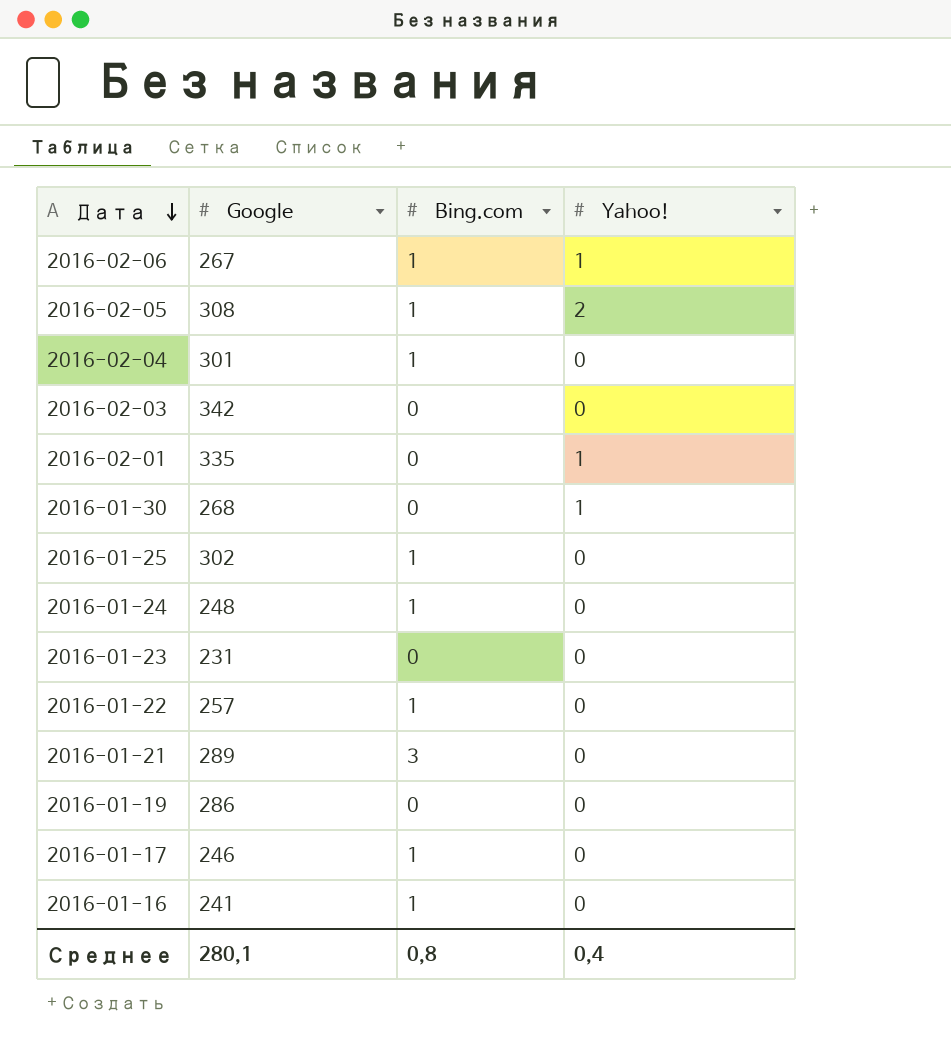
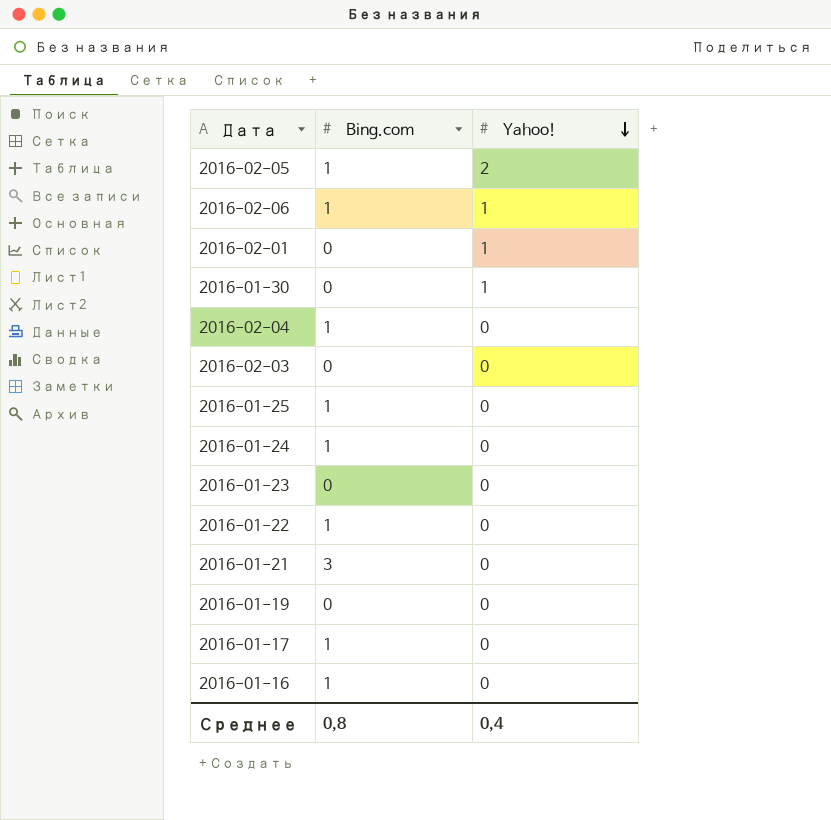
row order: Дата descending -> Yahoo! descending
column Google | position: 2 -> none

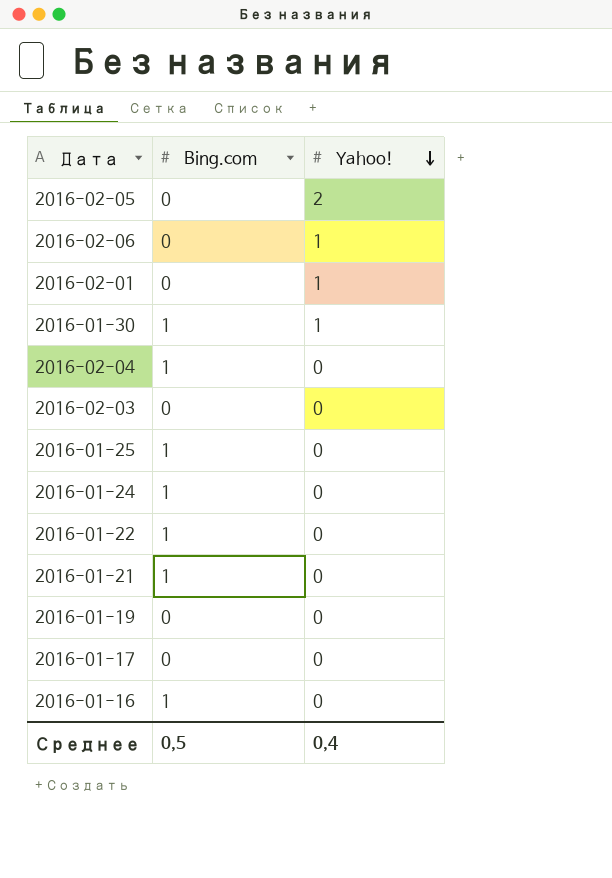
row 2016-01-23: 0 | 0 -> none
2016-02-05 | Bing.com: 1 -> 0
2016-02-06 | Bing.com: 1 -> 0
2016-01-30 | Bing.com: 0 -> 1
2016-01-21 | Bing.com: 3 -> 1
2016-01-17 | Bing.com: 1 -> 0
Среднее | Bing.com: 0,8 -> 0,5

